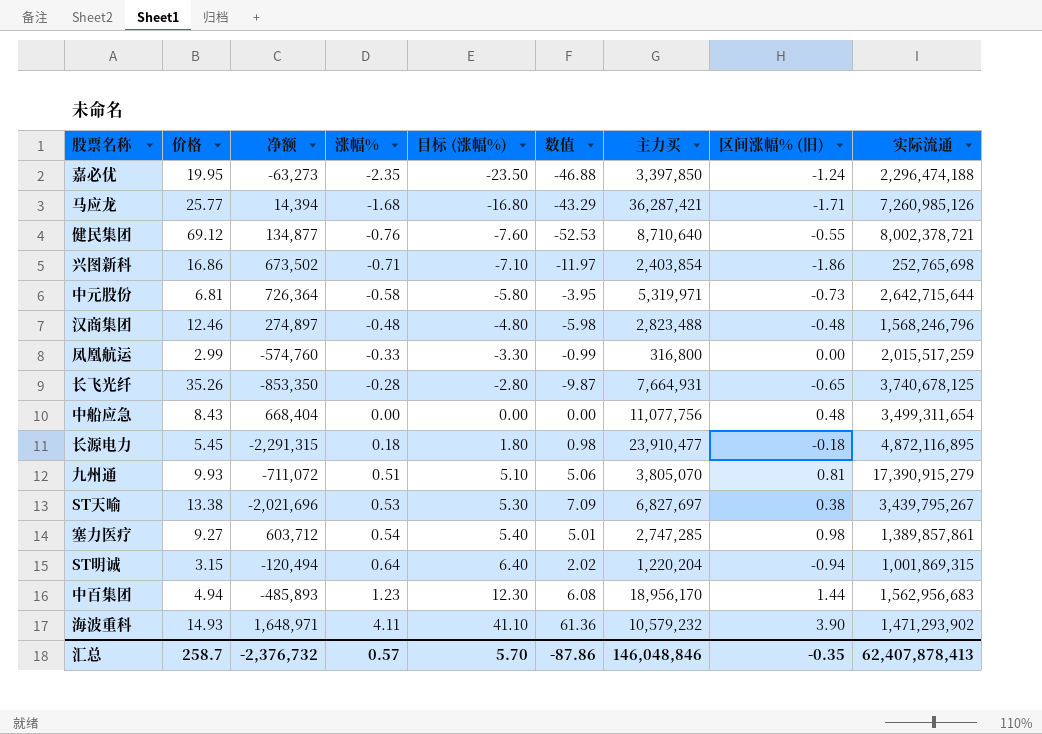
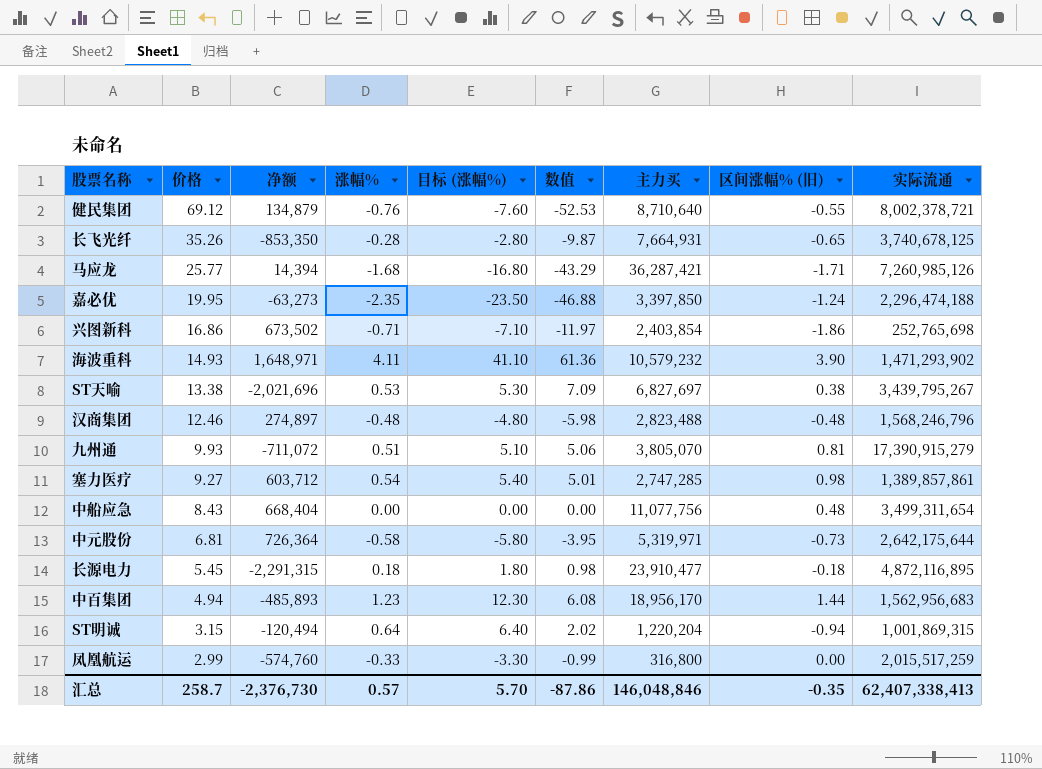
row order: 涨幅% ascending -> 价格 descending
健民集团 | 净额: 134,877 -> 134,879
中元股份 | 实际流通: 2,642,715,644 -> 2,642,175,644
汇总 | 净额: -2,376,732 -> -2,376,730
汇总 | 实际流通: 62,407,878,413 -> 62,407,338,413

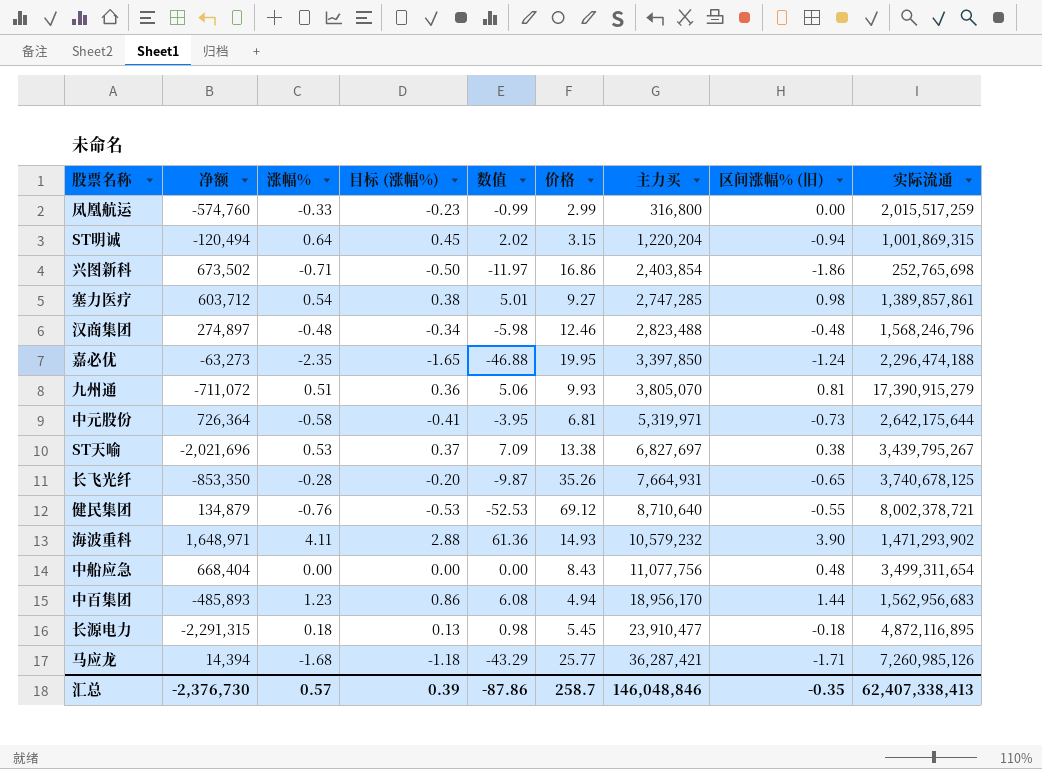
row order: 价格 descending -> 主力买 ascending
column 目标 (涨幅%) | formula: [涨幅%] * 10 -> [涨幅%] * 0.7
column 价格 | position: 2 -> 6
汇总 | 目标 (涨幅%): 5.70 -> 0.39

